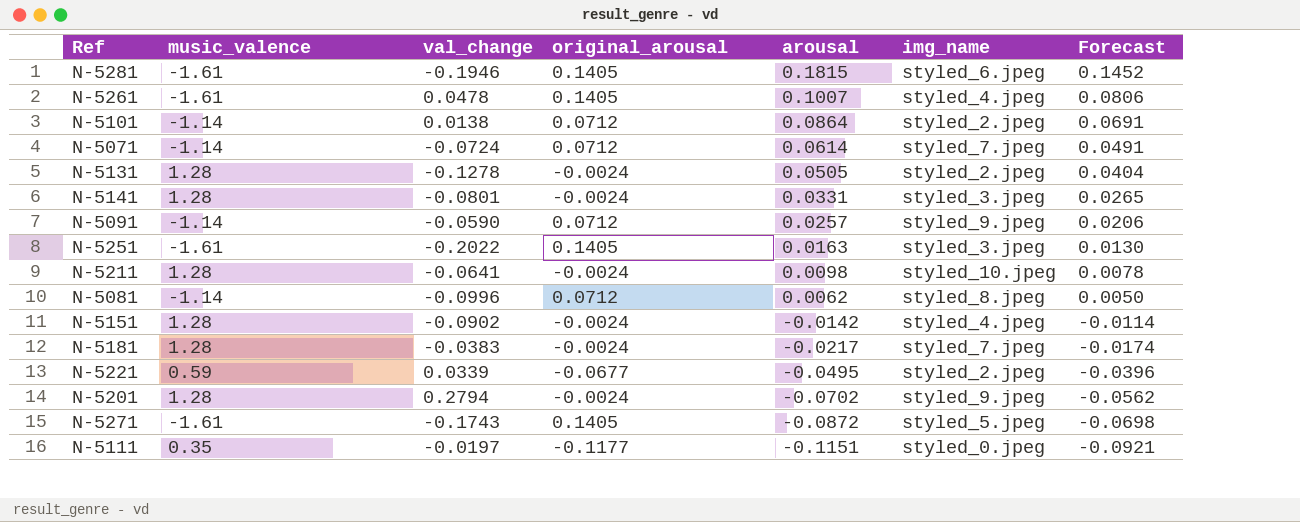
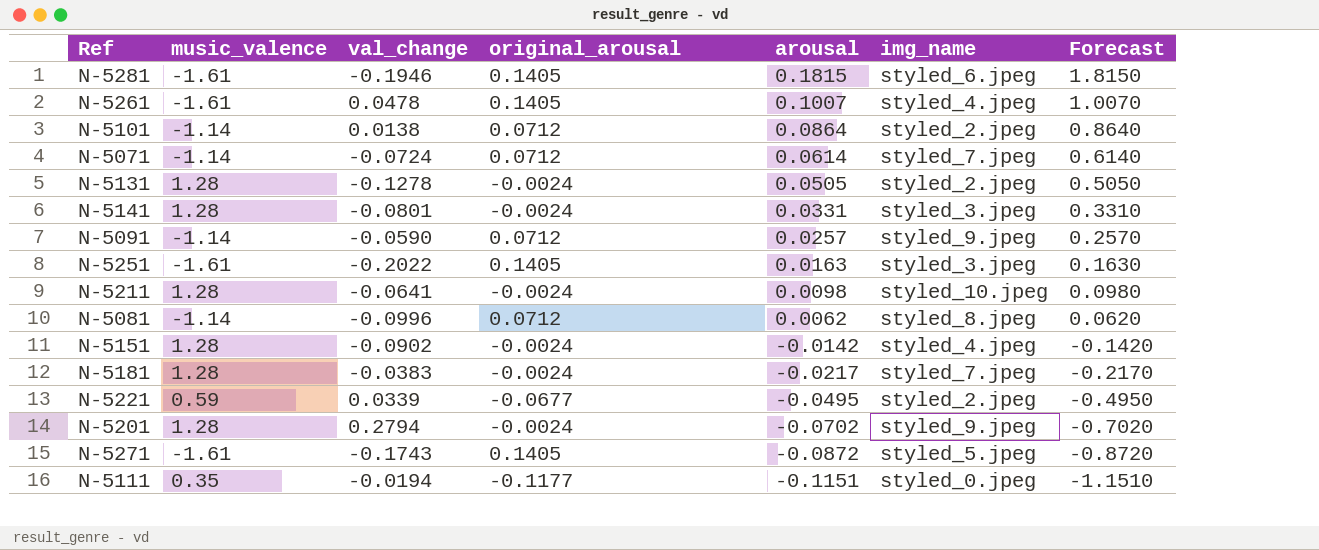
column Forecast | formula: [arousal] * 0.8 -> [arousal] * 10
N-5111 | val_change: -0.0197 -> -0.0194

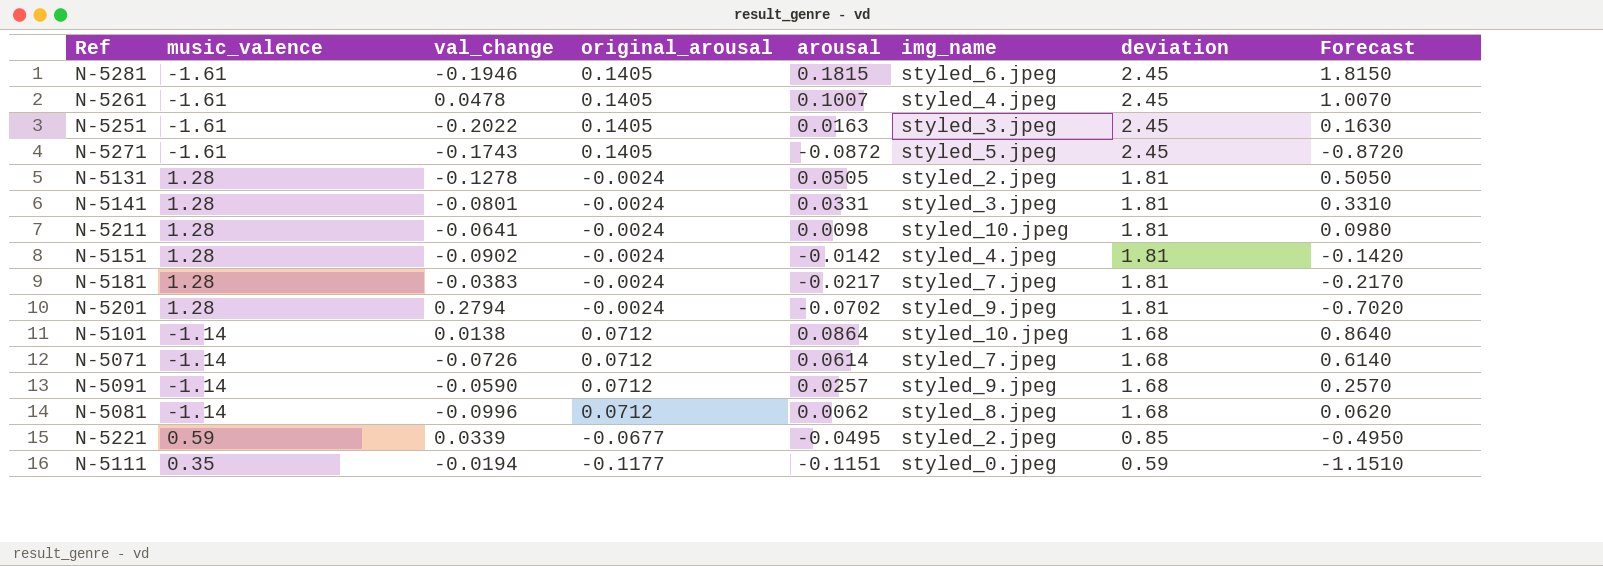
row order: arousal descending -> deviation descending
column deviation | position: none -> 7
N-5101 | img_name: styled_2.jpeg -> styled_10.jpeg
N-5071 | val_change: -0.0724 -> -0.0726

